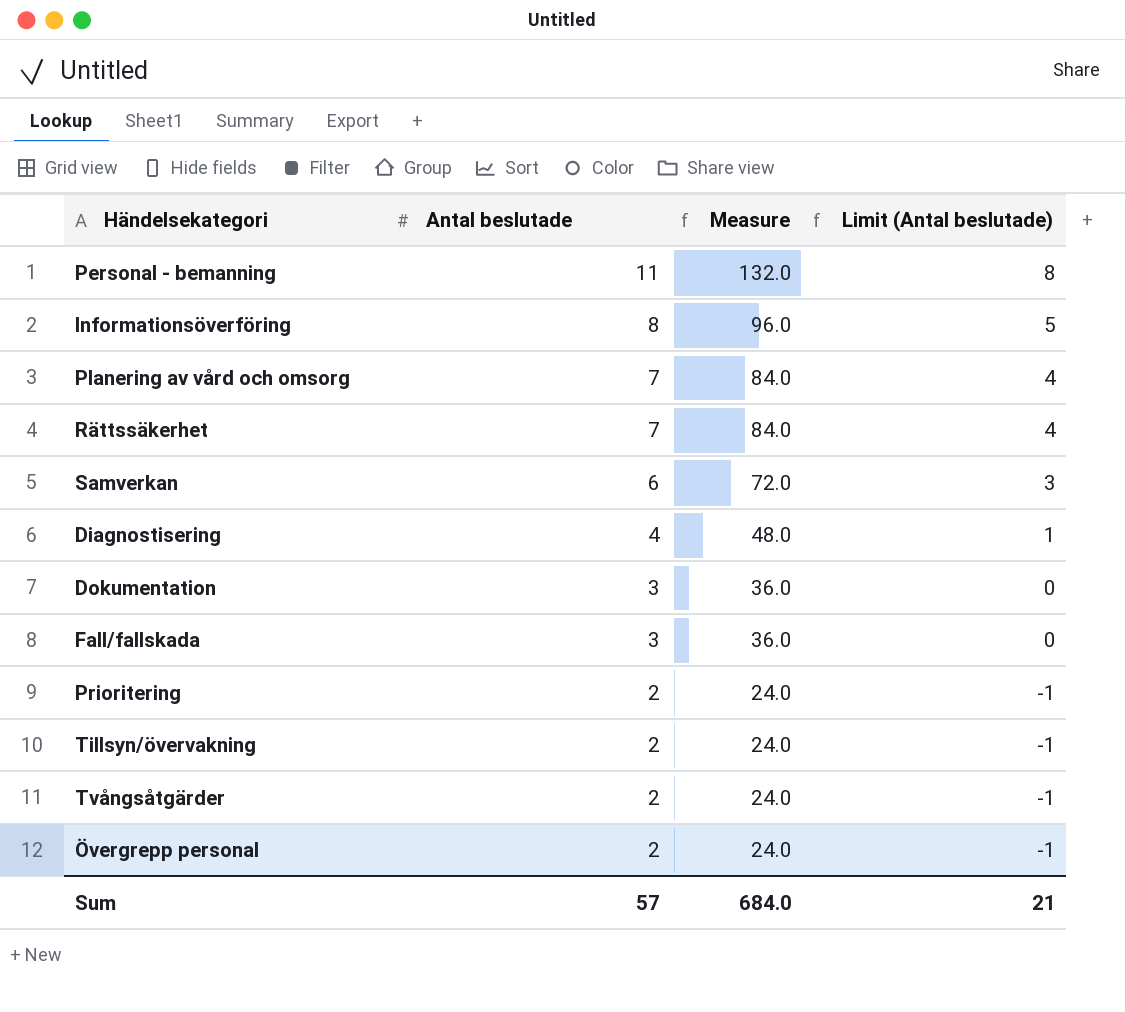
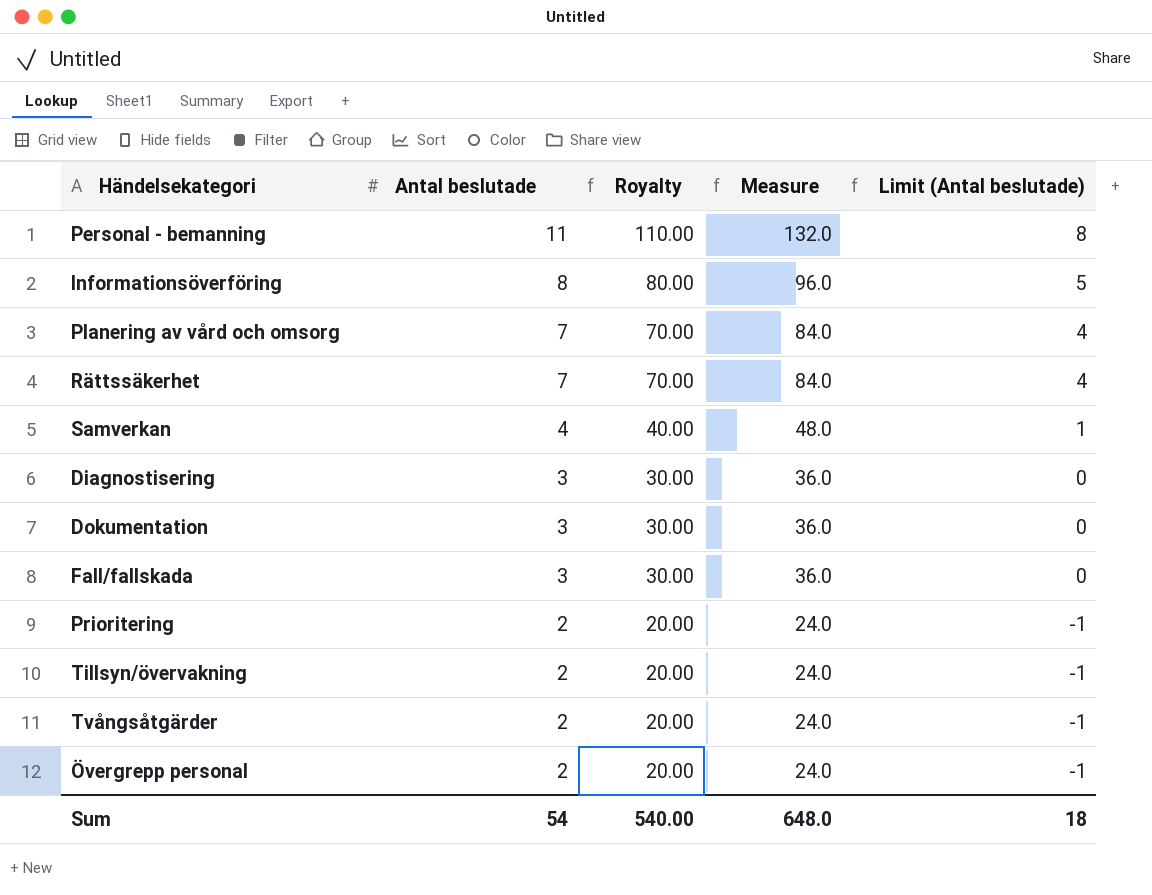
column Royalty | formula: none -> [Antal beslutade] * 10
Samverkan | Antal beslutade: 6 -> 4
Samverkan | Measure: 72.0 -> 48.0
Samverkan | Limit (Antal beslutade): 3 -> 1
Diagnostisering | Antal beslutade: 4 -> 3
Diagnostisering | Measure: 48.0 -> 36.0
Diagnostisering | Limit (Antal beslutade): 1 -> 0
Sum | Antal beslutade: 57 -> 54
Sum | Measure: 684.0 -> 648.0
Sum | Limit (Antal beslutade): 21 -> 18

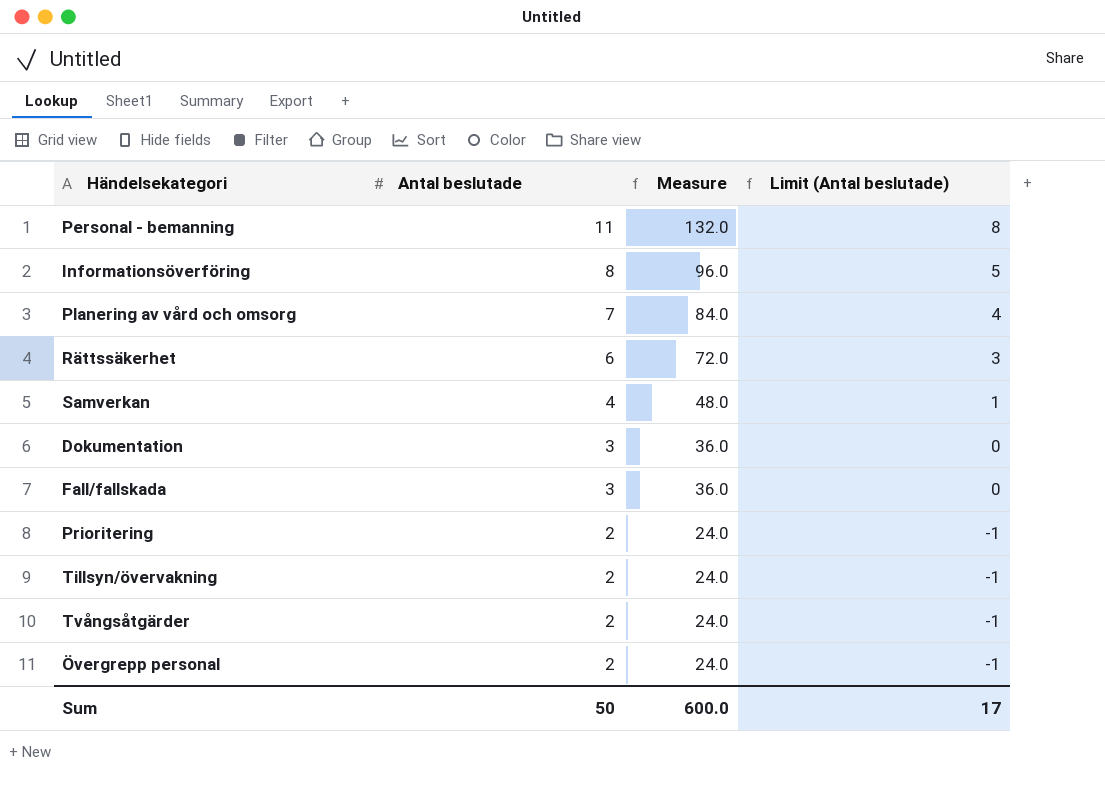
column Royalty | formula: [Antal beslutade] * 10 -> none
row Diagnostisering: 3 | 30.00 | 36.0 | 0 -> none
Rättssäkerhet | Antal beslutade: 7 -> 6
Rättssäkerhet | Measure: 84.0 -> 72.0
Rättssäkerhet | Limit (Antal beslutade): 4 -> 3
Sum | Antal beslutade: 54 -> 50
Sum | Measure: 648.0 -> 600.0
Sum | Limit (Antal beslutade): 18 -> 17

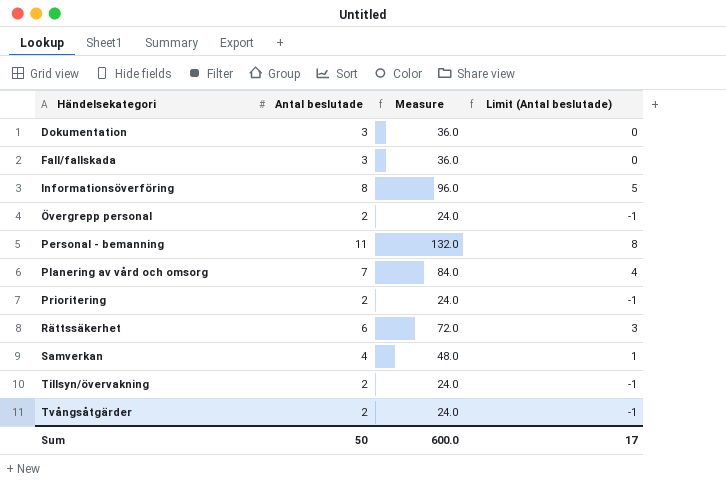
row order: Antal beslutade descending -> Händelsekategori ascending

